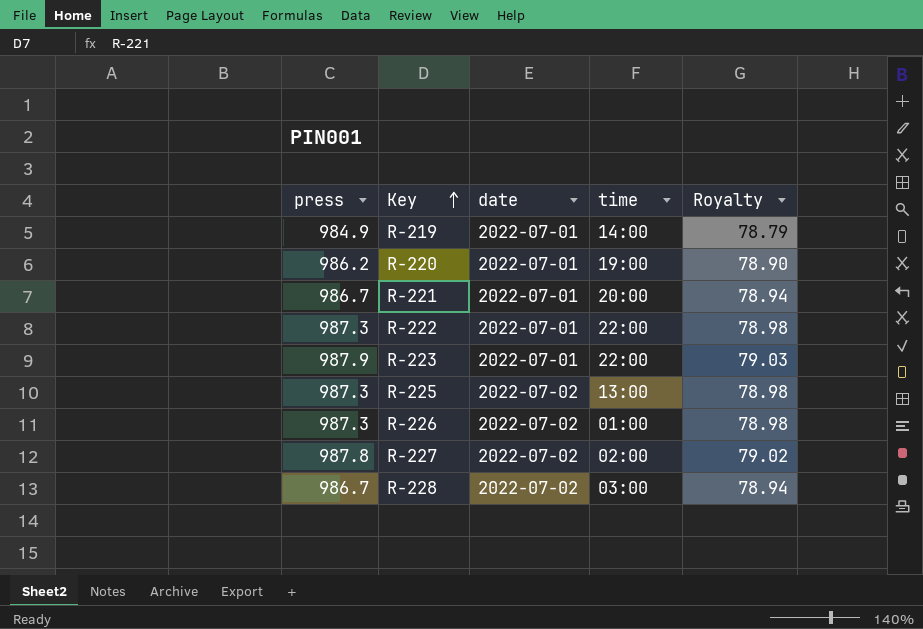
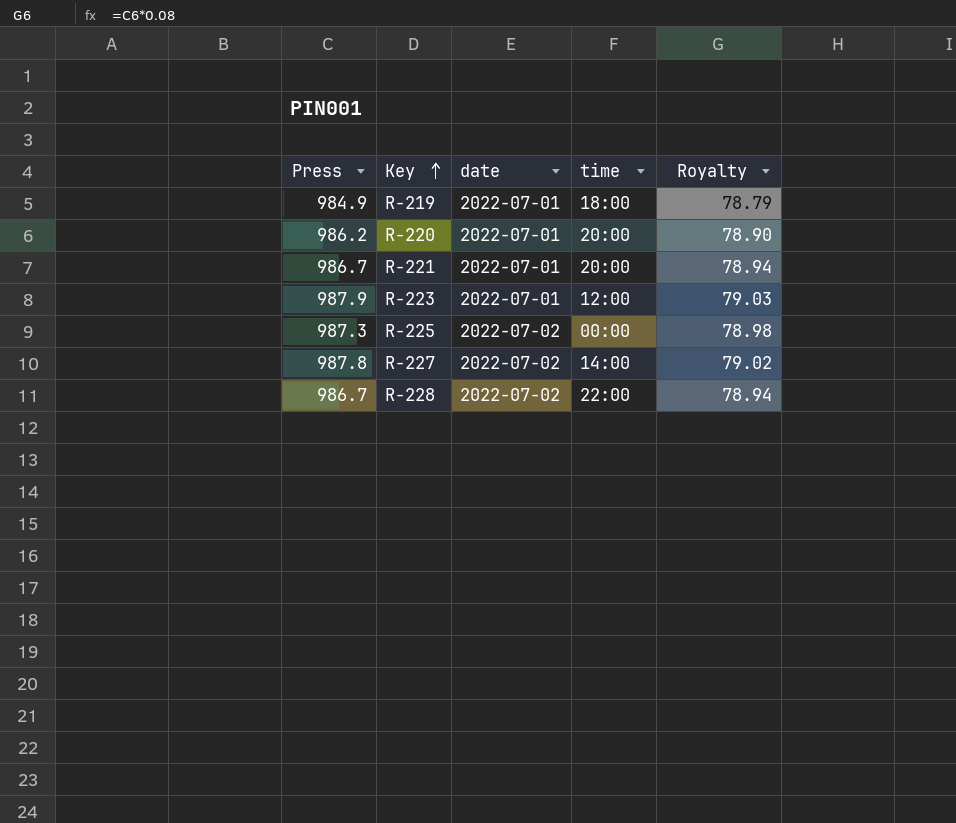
column name: press -> Press
row R-222: 987.3 | 2022-07-01 | 22:00 | 78.98 -> none
row R-226: 987.3 | 2022-07-02 | 01:00 | 78.98 -> none
R-219 | time: 14:00 -> 18:00
R-220 | time: 19:00 -> 20:00
R-223 | time: 22:00 -> 12:00
R-225 | time: 13:00 -> 00:00
R-227 | time: 02:00 -> 14:00
R-228 | time: 03:00 -> 22:00

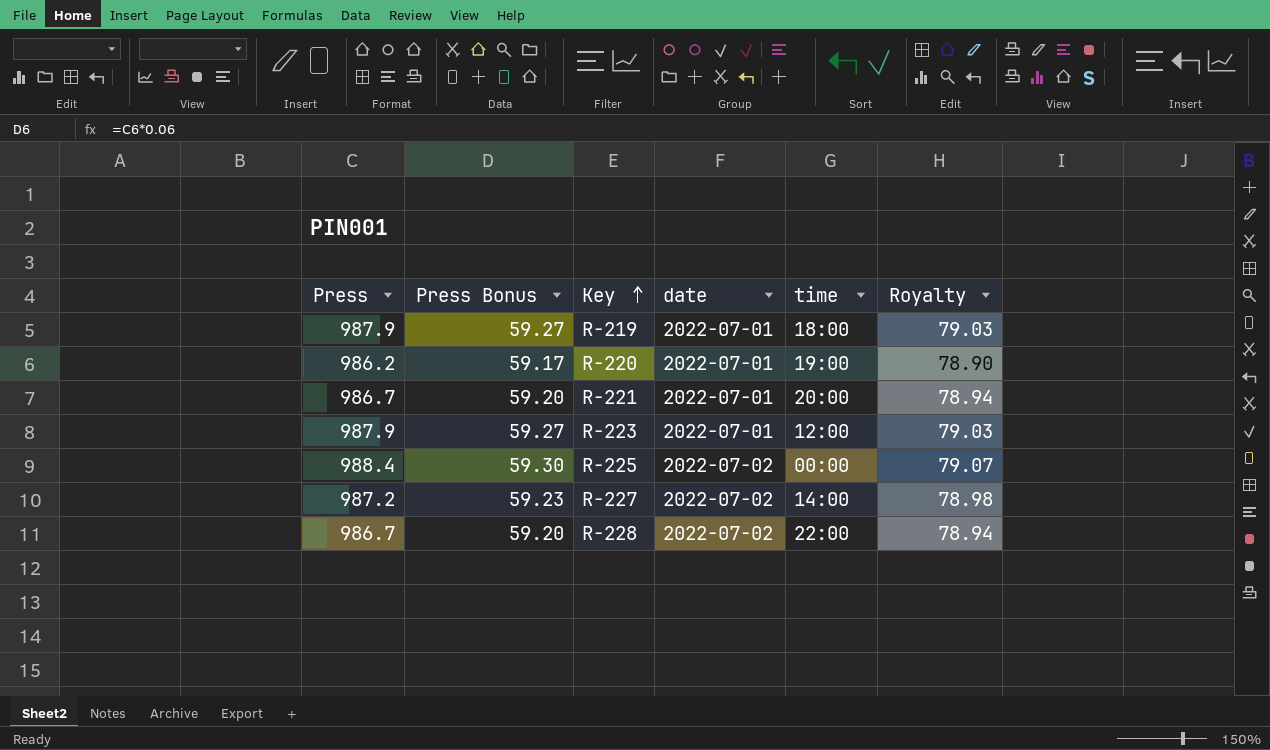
column Press Bonus | formula: none -> [Press] * 0.06
R-219 | Press: 984.9 -> 987.9
R-219 | Royalty: 78.79 -> 79.03
R-220 | time: 20:00 -> 19:00
R-225 | Press: 987.3 -> 988.4
R-225 | Royalty: 78.98 -> 79.07
R-227 | Press: 987.8 -> 987.2
R-227 | Royalty: 79.02 -> 78.98

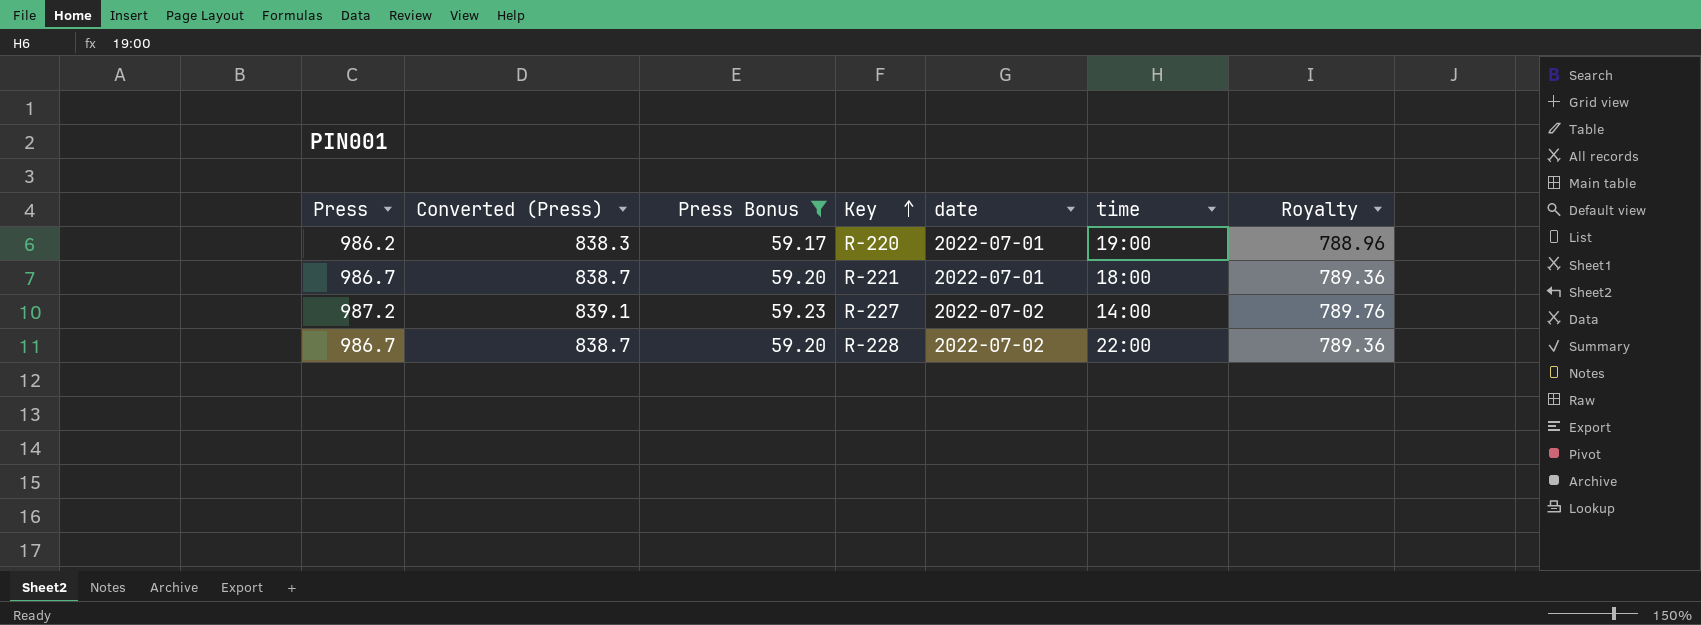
filter: none -> Press Bonus <= 59.23
column Converted (Press) | formula: none -> [Press] * 0.85
column Royalty | formula: [Press] * 0.08 -> [Press] * 0.8
R-221 | time: 20:00 -> 18:00

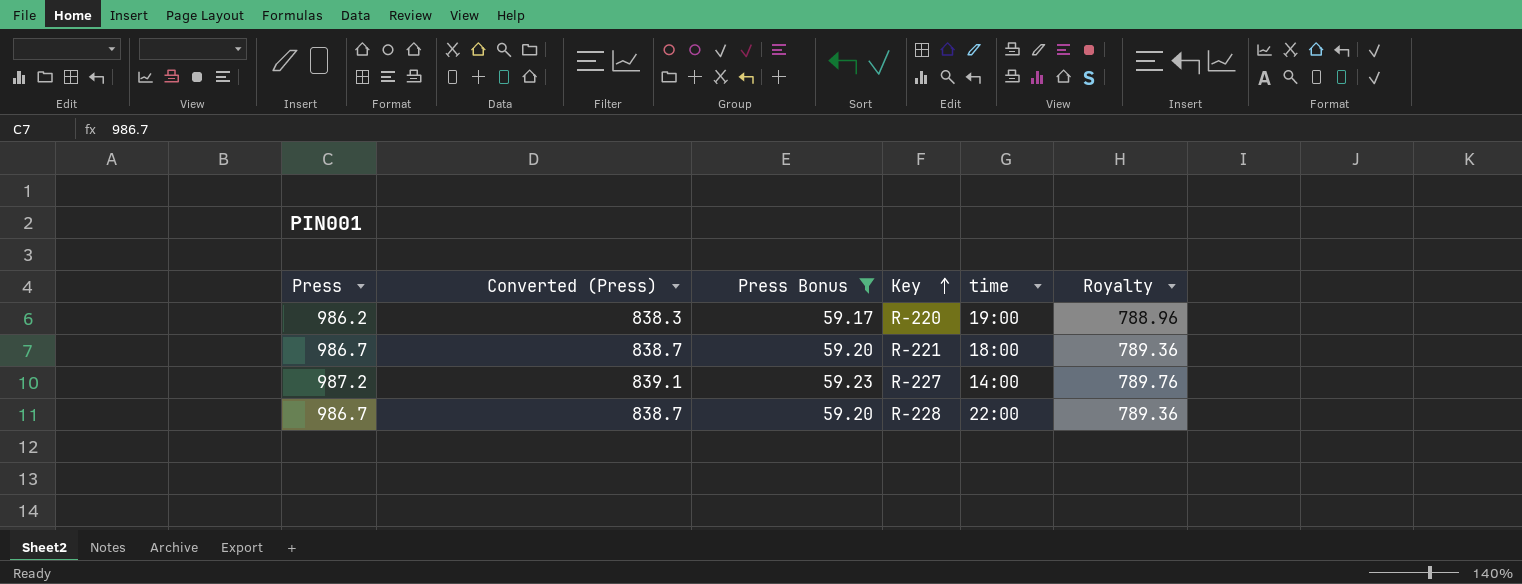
column date | position: 5 -> none

